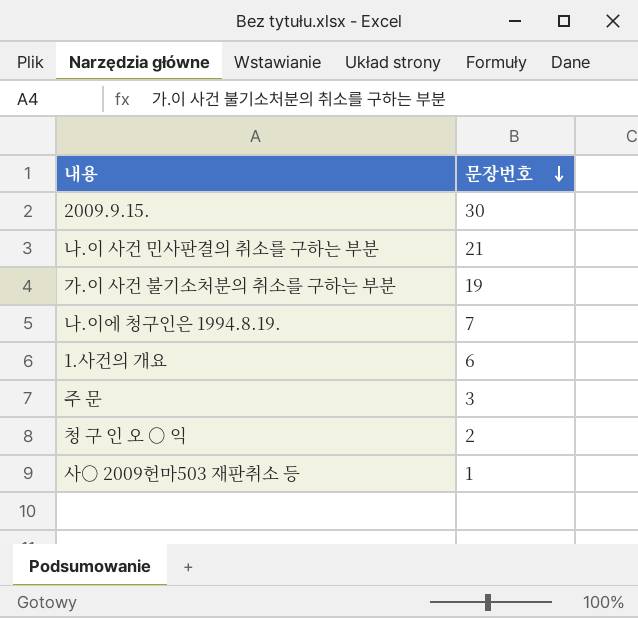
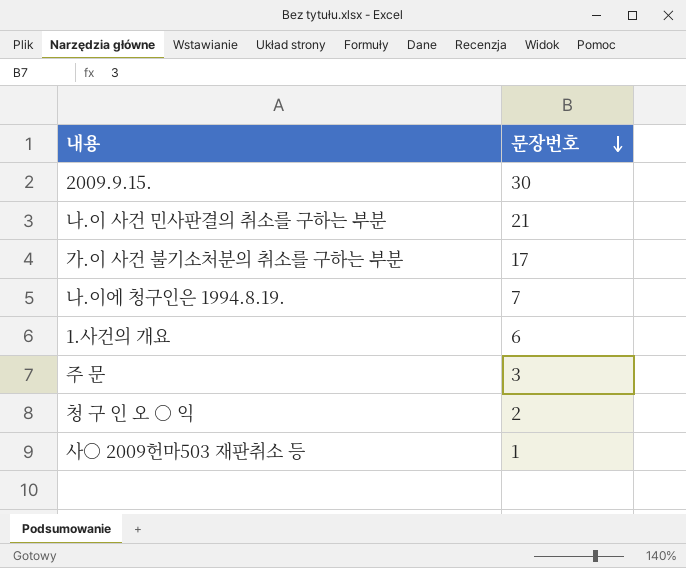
가.이 사건 불기소처분의 취소를 구하는 부분 | 문장번호: 19 -> 17

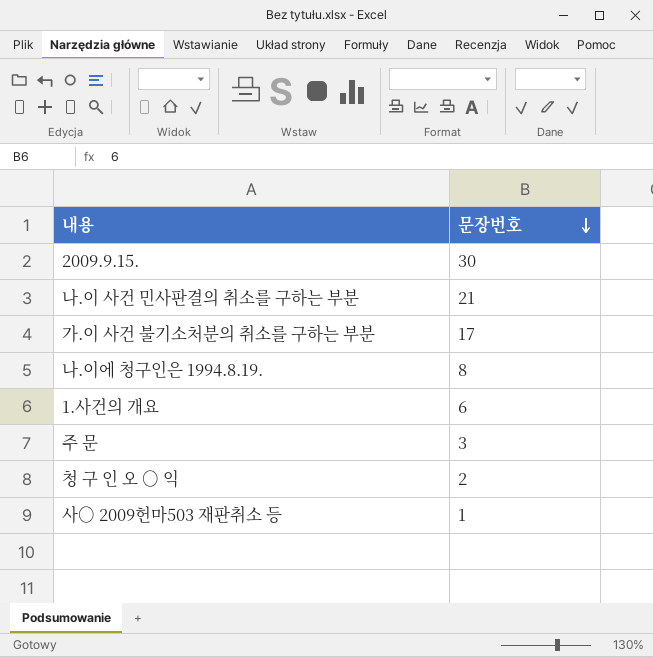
나.이에 청구인은 1994.8.19. | 문장번호: 7 -> 8

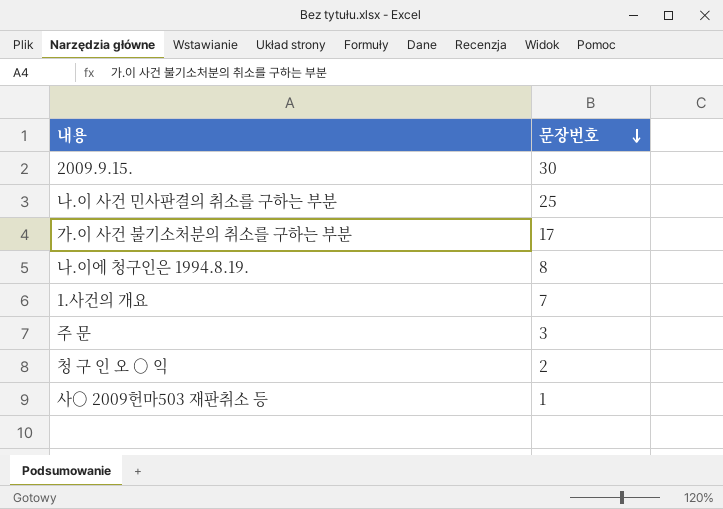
나.이 사건 민사판결의 취소를 구하는 부분 | 문장번호: 21 -> 25
1.사건의 개요 | 문장번호: 6 -> 7

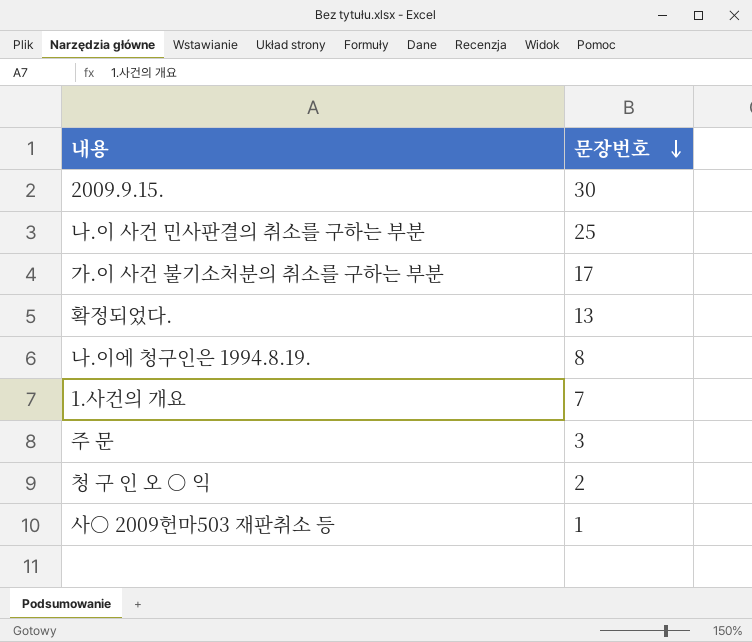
row 확정되었다.: none -> 13

